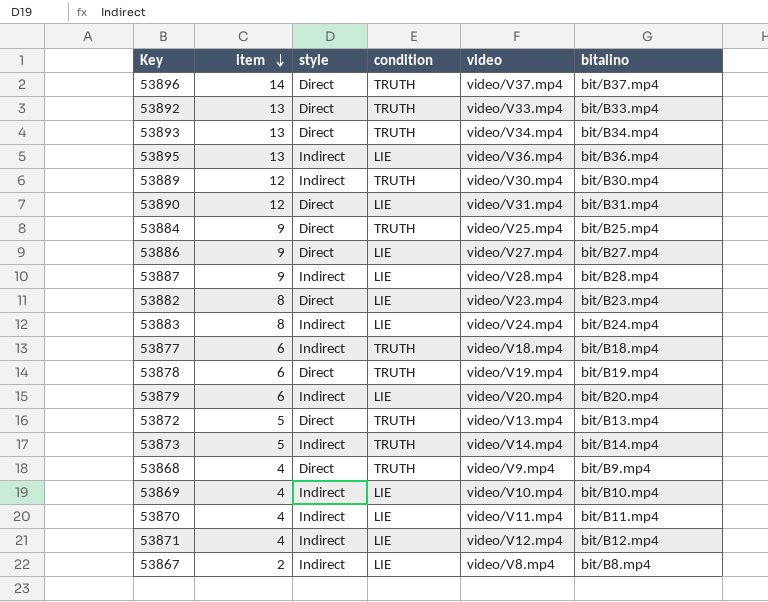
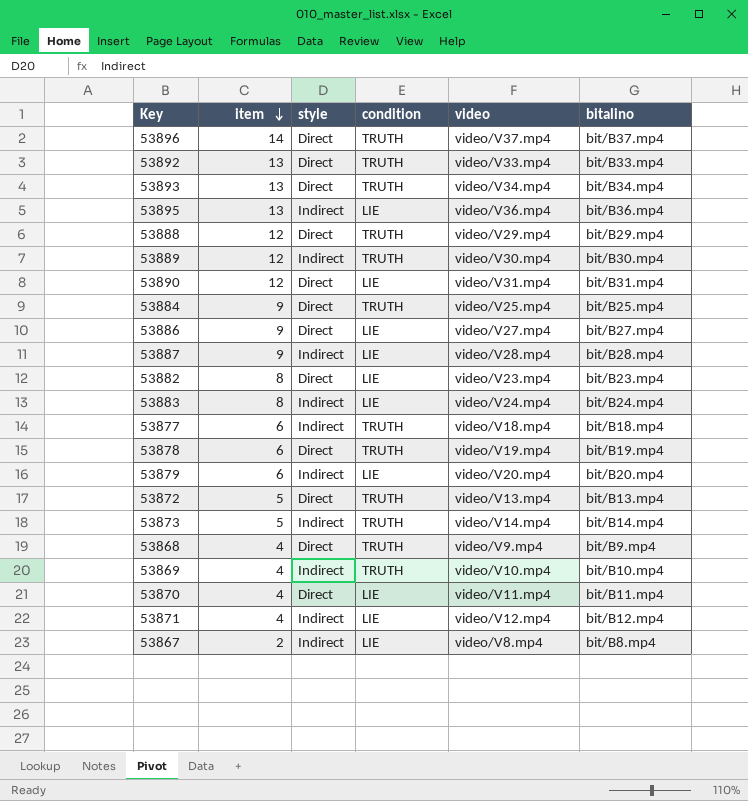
row 53888: none -> 12 | Direct | TRUTH | video/V29.mp4 | bit/B29.mp4
53869 | condition: LIE -> TRUTH
53870 | style: Indirect -> Direct

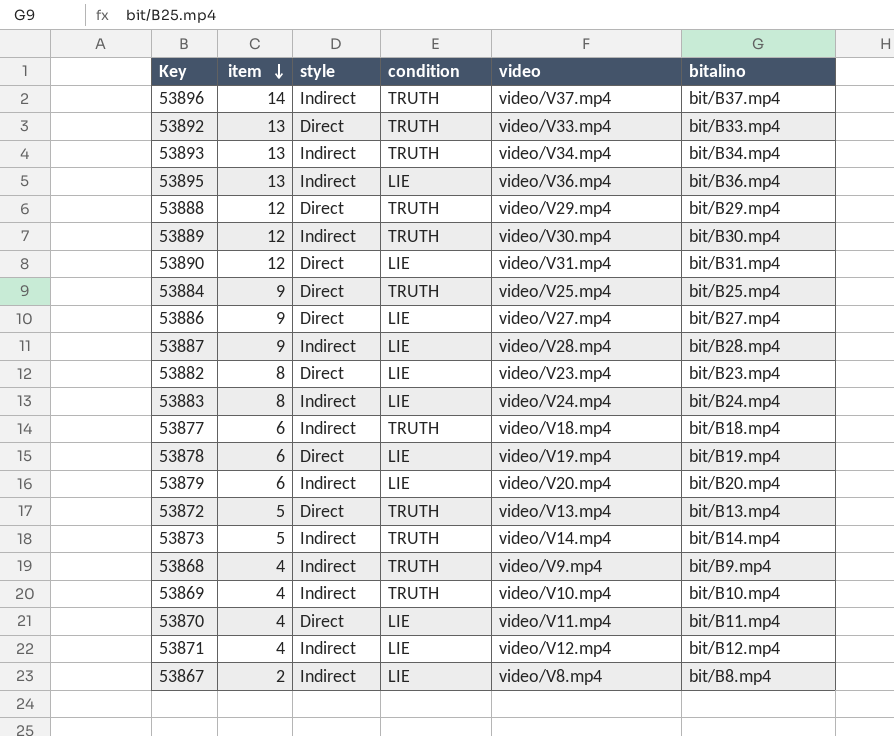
53896 | style: Direct -> Indirect
53893 | style: Direct -> Indirect
53878 | condition: TRUTH -> LIE
53868 | style: Direct -> Indirect

